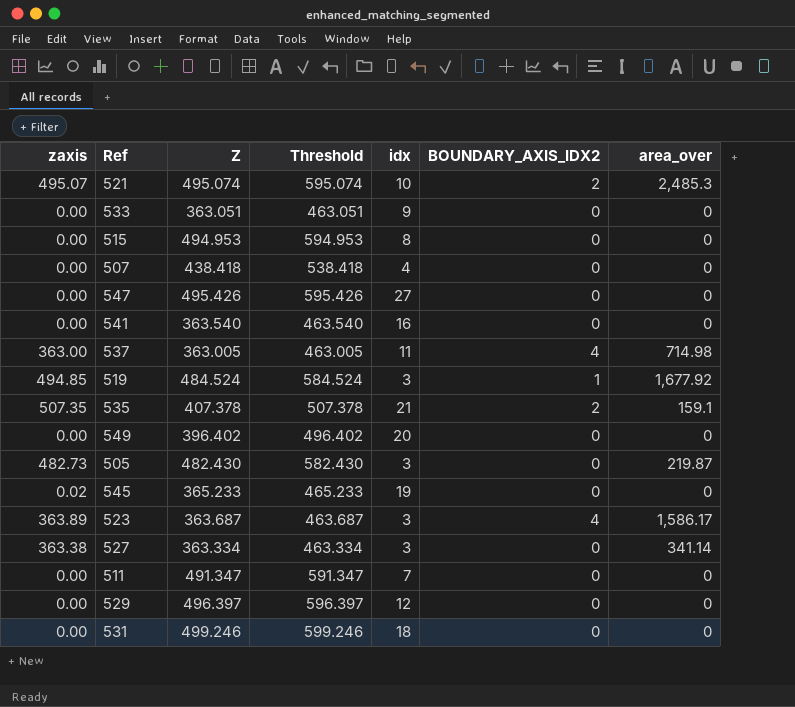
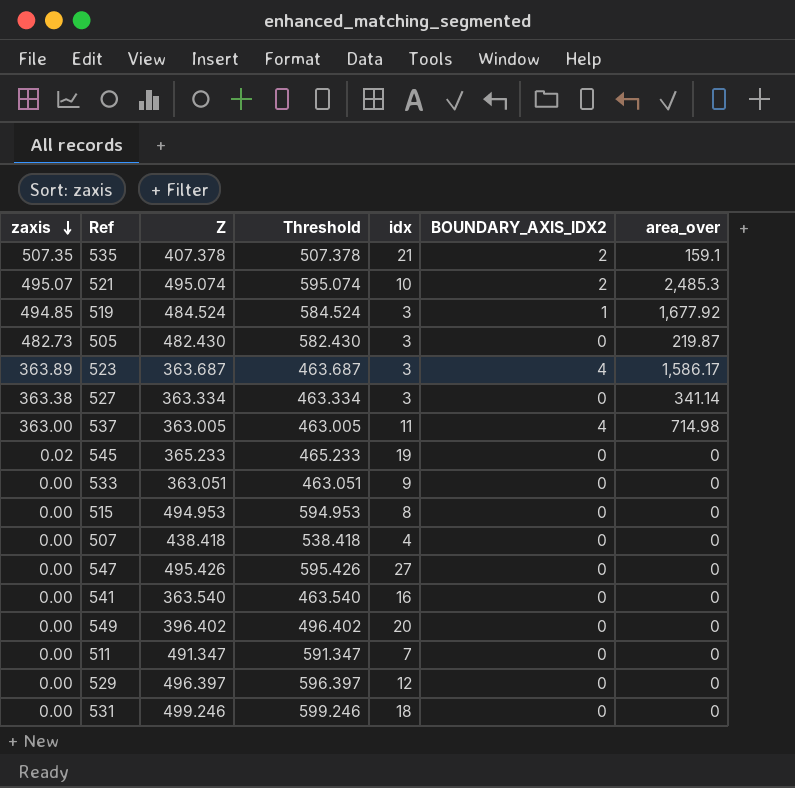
row order: none -> zaxis descending

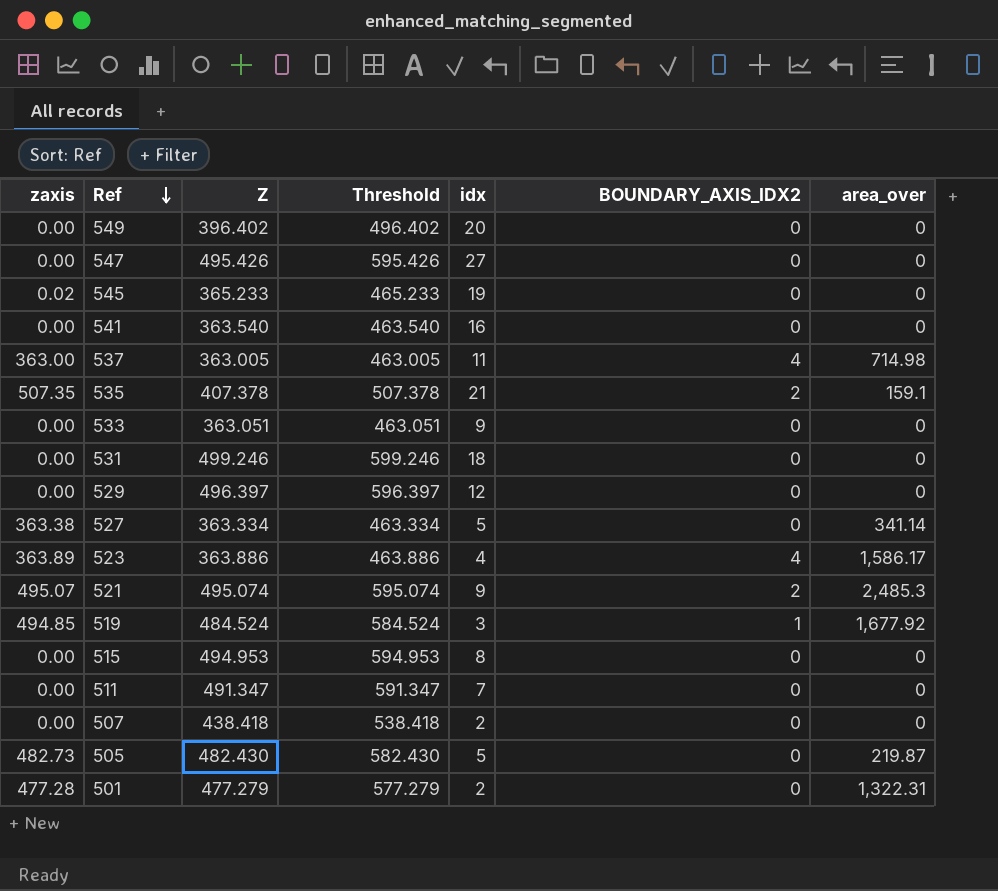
row order: zaxis descending -> Ref descending
527 | idx: 3 -> 5
523 | Z: 363.687 -> 363.886
523 | Threshold: 463.687 -> 463.886
523 | idx: 3 -> 4
521 | idx: 10 -> 9
507 | idx: 4 -> 2
505 | idx: 3 -> 5
row 501: none -> 477.28 | 477.279 | 577.279 | 2 | 0 | 1,322.31

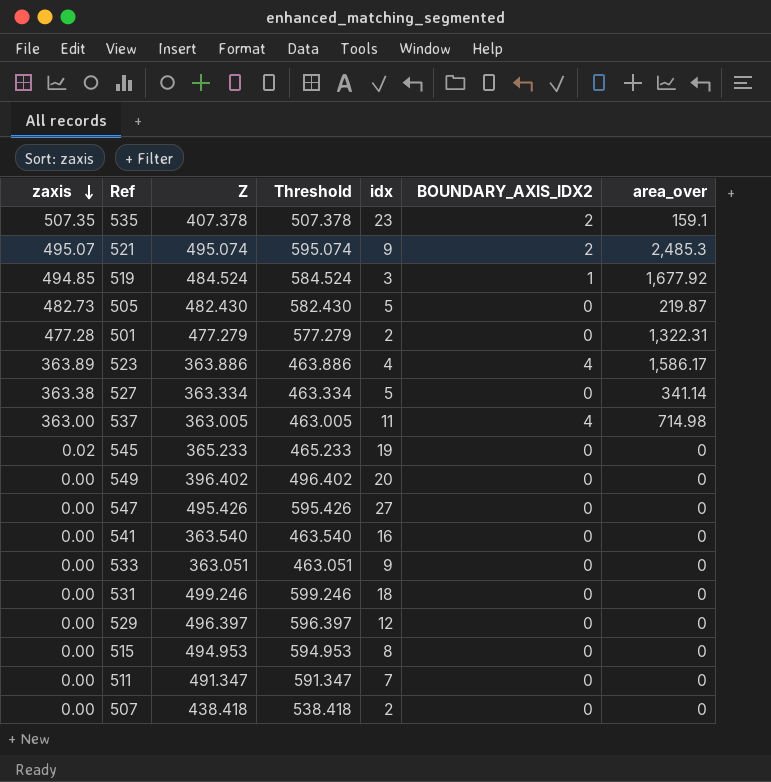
row order: Ref descending -> zaxis descending
535 | idx: 21 -> 23

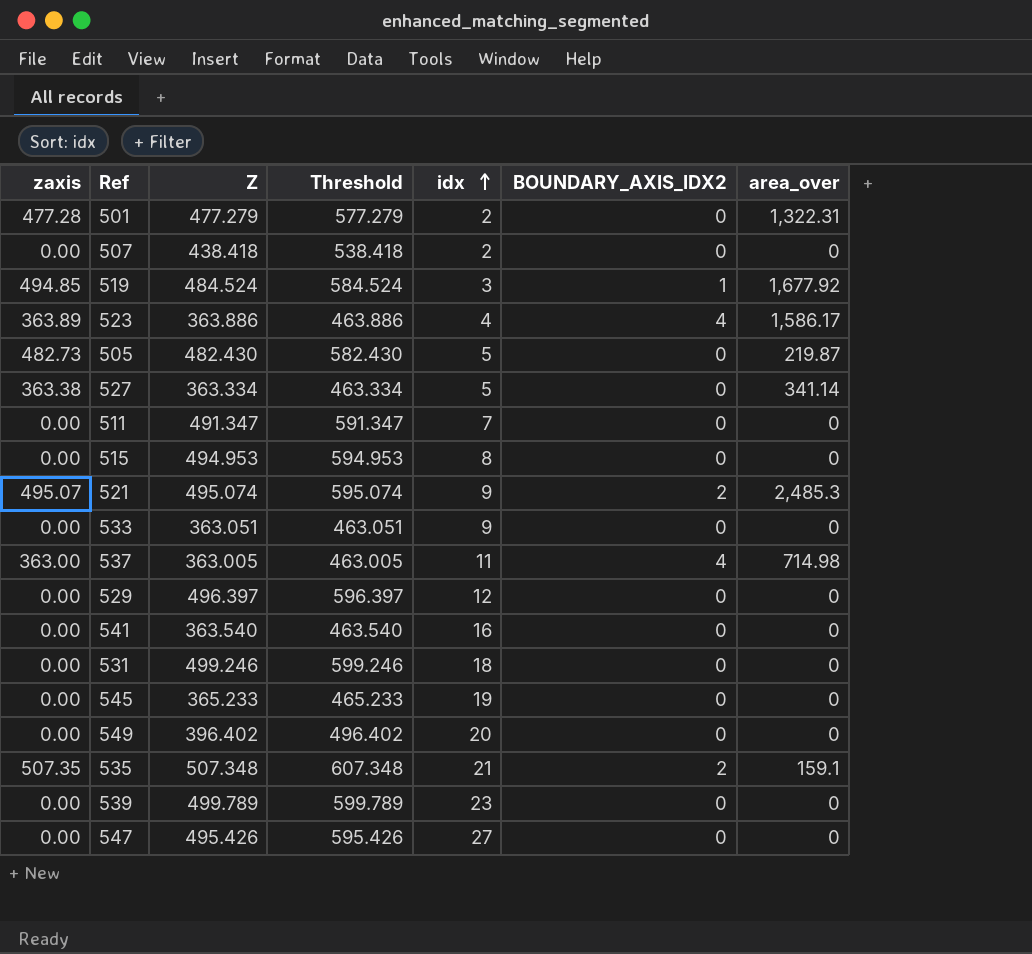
row order: zaxis descending -> idx ascending
545 | zaxis: 0.02 -> 0.00
535 | Z: 407.378 -> 507.348
535 | Threshold: 507.378 -> 607.348
535 | idx: 23 -> 21
row 539: none -> 0.00 | 499.789 | 599.789 | 23 | 0 | 0

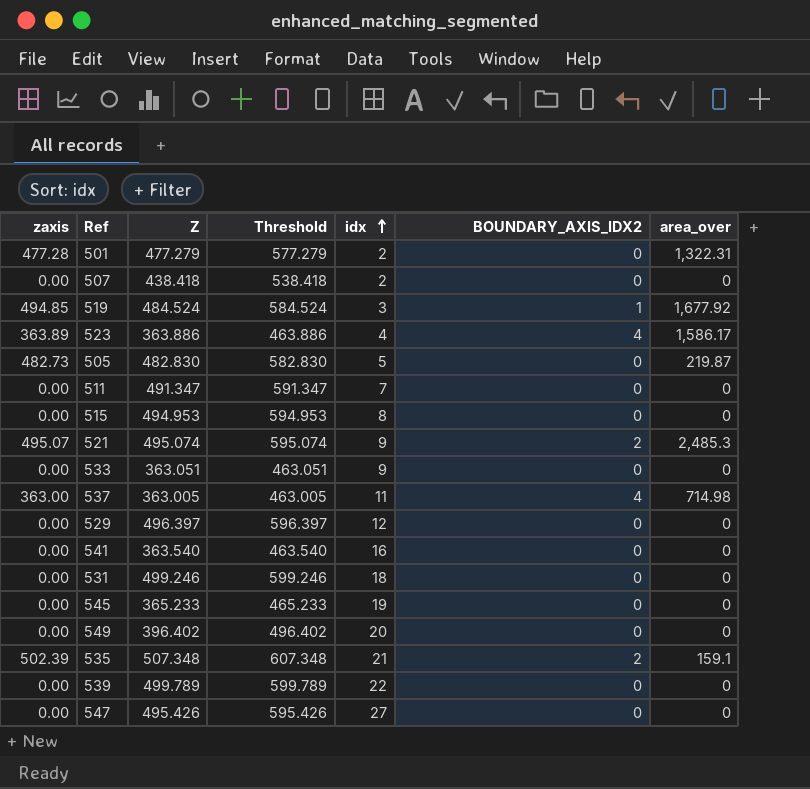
row 527: 363.38 | 363.334 | 463.334 | 5 | 0 | 341.14 -> none
505 | Z: 482.430 -> 482.830
505 | Threshold: 582.430 -> 582.830
535 | zaxis: 507.35 -> 502.39
539 | idx: 23 -> 22

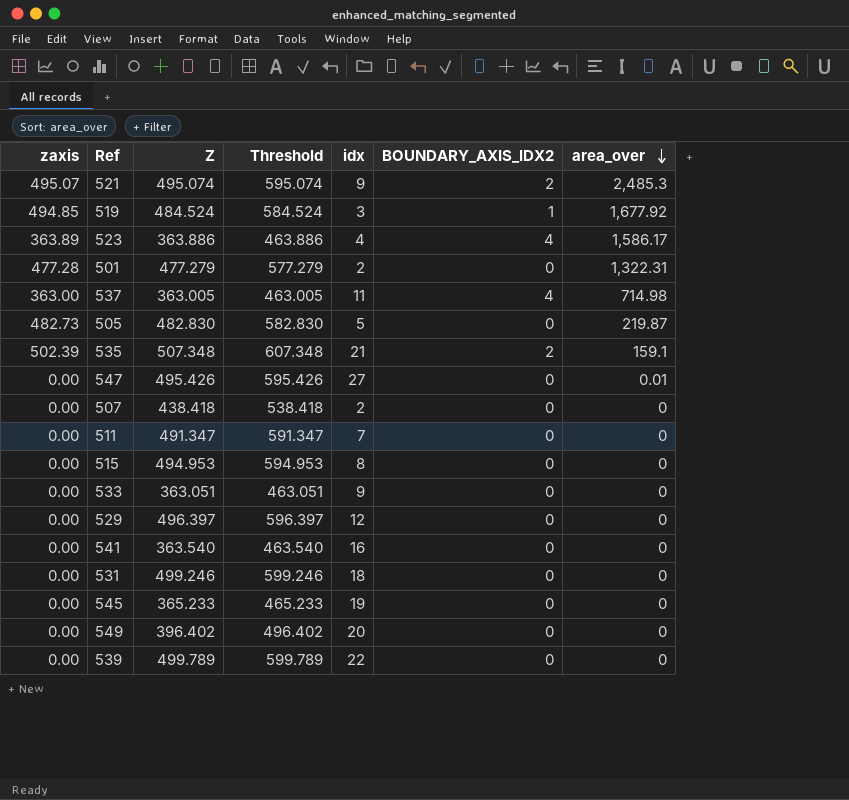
row order: idx ascending -> area_over descending
547 | area_over: 0 -> 0.01

